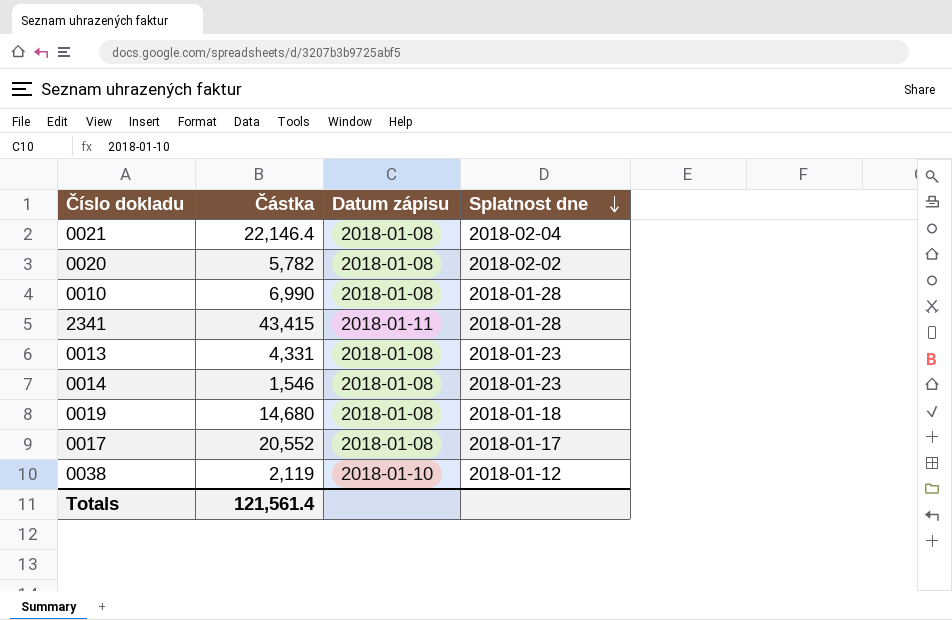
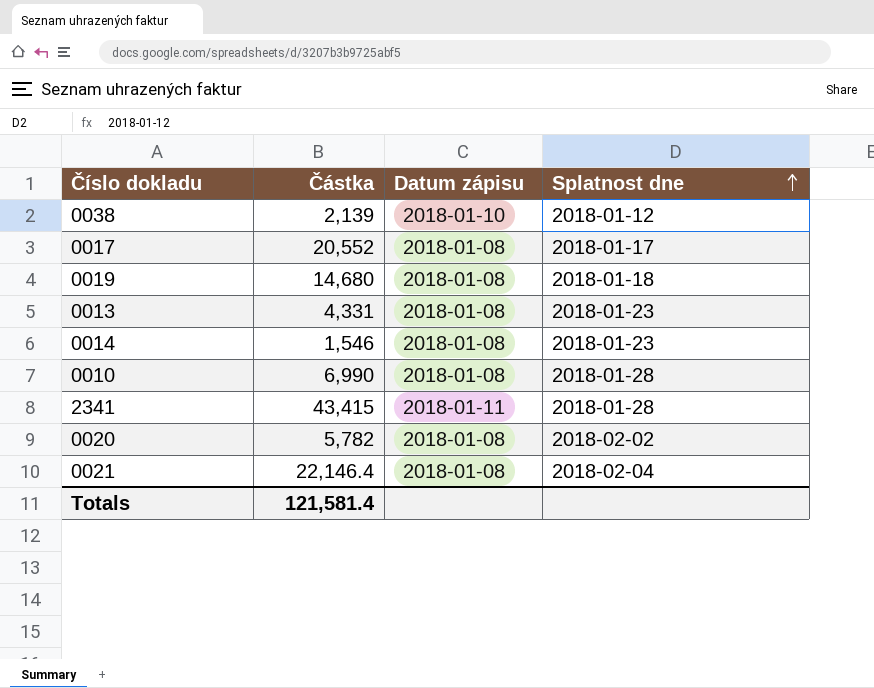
row order: Splatnost dne descending -> Splatnost dne ascending
0038 | Částka: 2,119 -> 2,139
Totals | Částka: 121,561.4 -> 121,581.4

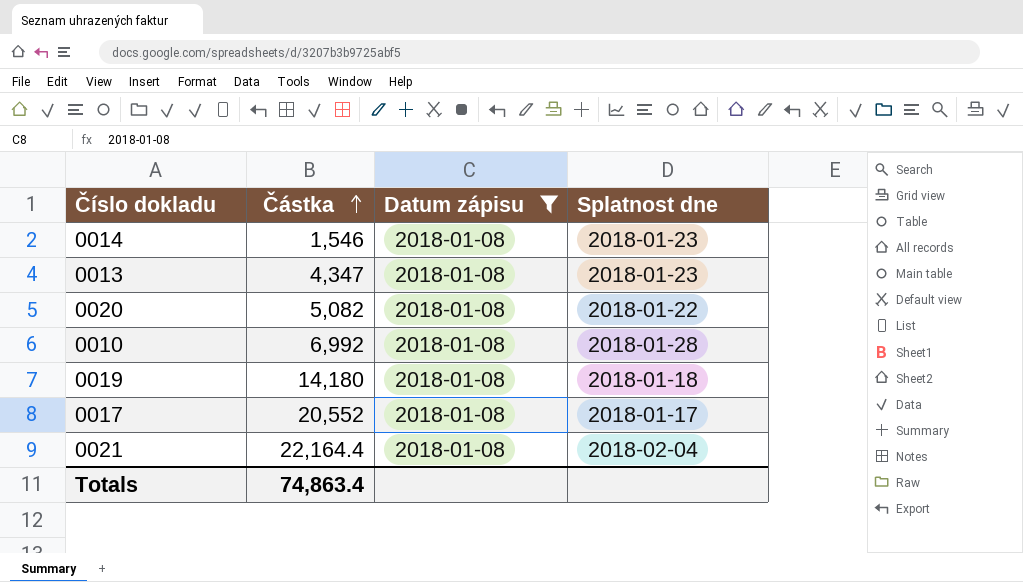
filter: none -> Datum zápisu = 2018-01-08
row order: Splatnost dne ascending -> Částka ascending
0013 | Částka: 4,331 -> 4,347
0020 | Částka: 5,782 -> 5,082
0020 | Splatnost dne: 2018-02-02 -> 2018-01-22
0010 | Částka: 6,990 -> 6,992
0019 | Částka: 14,680 -> 14,180
0021 | Částka: 22,146.4 -> 22,164.4
Totals | Částka: 121,581.4 -> 74,863.4

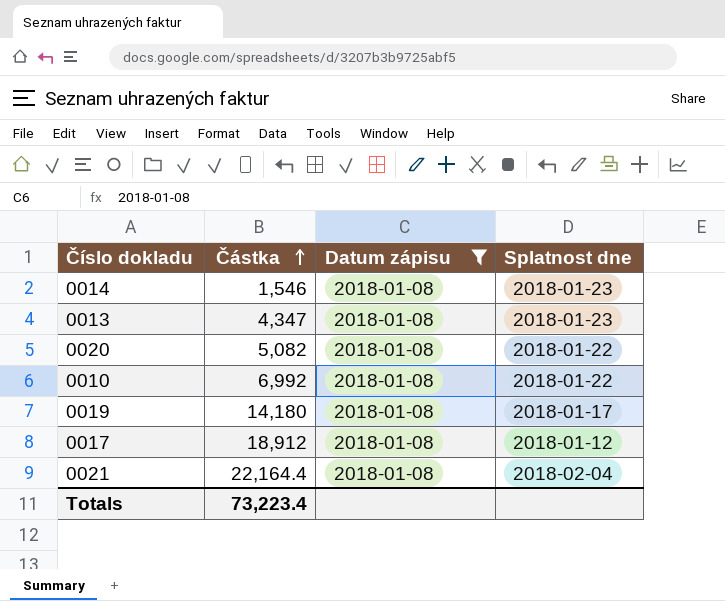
0010 | Splatnost dne: 2018-01-28 -> 2018-01-22
0019 | Splatnost dne: 2018-01-18 -> 2018-01-17
0017 | Částka: 20,552 -> 18,912
0017 | Splatnost dne: 2018-01-17 -> 2018-01-12
Totals | Částka: 74,863.4 -> 73,223.4

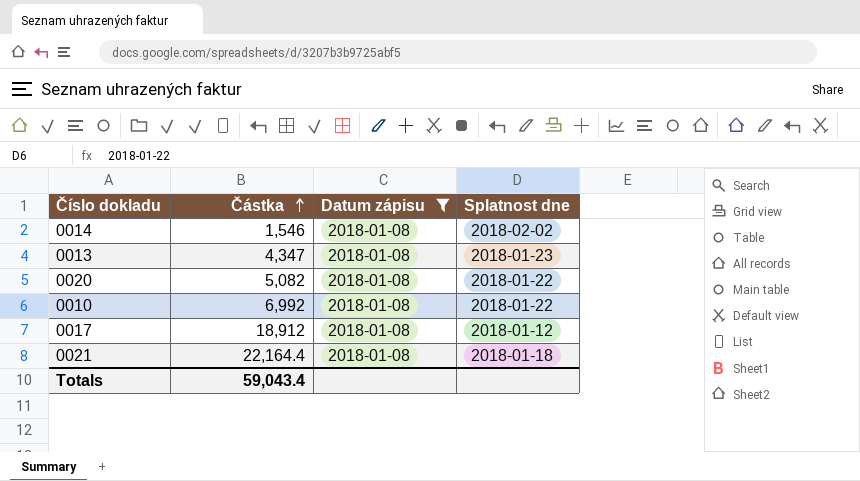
row 0019: 14,180 | 2018-01-08 | 2018-01-17 -> none
0014 | Splatnost dne: 2018-01-23 -> 2018-02-02
0021 | Splatnost dne: 2018-02-04 -> 2018-01-18
Totals | Částka: 73,223.4 -> 59,043.4

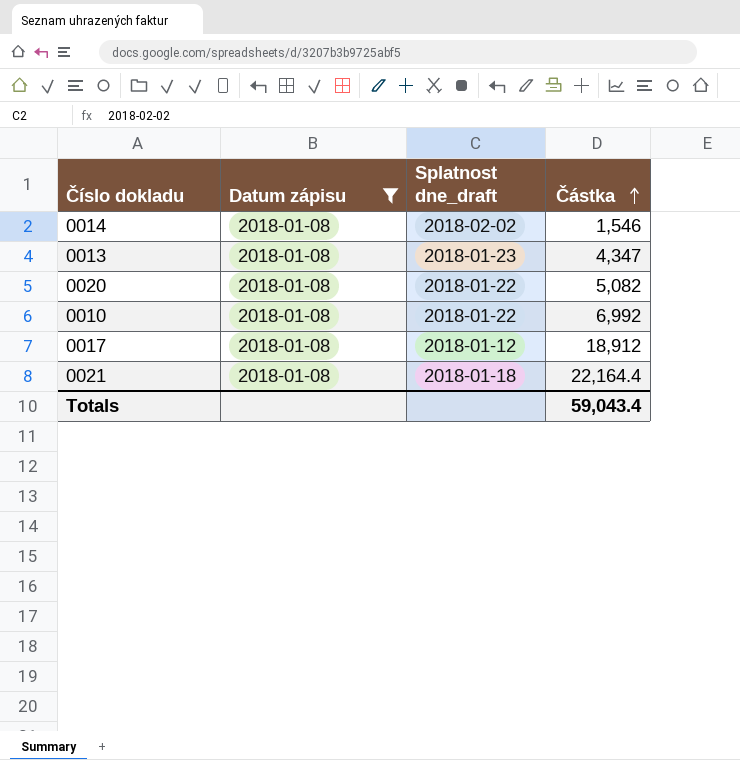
column name: Splatnost dne -> Splatnost dne_draft
column Částka | position: 2 -> 4

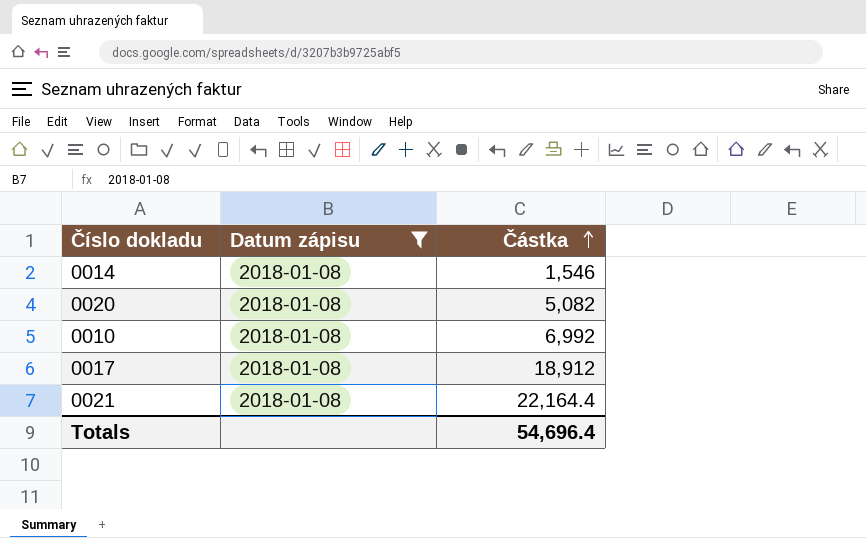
column Splatnost dne_draft | position: 3 -> none
row 0013: 2018-01-08 | 2018-01-23 | 4,347 -> none
Totals | Částka: 59,043.4 -> 54,696.4

